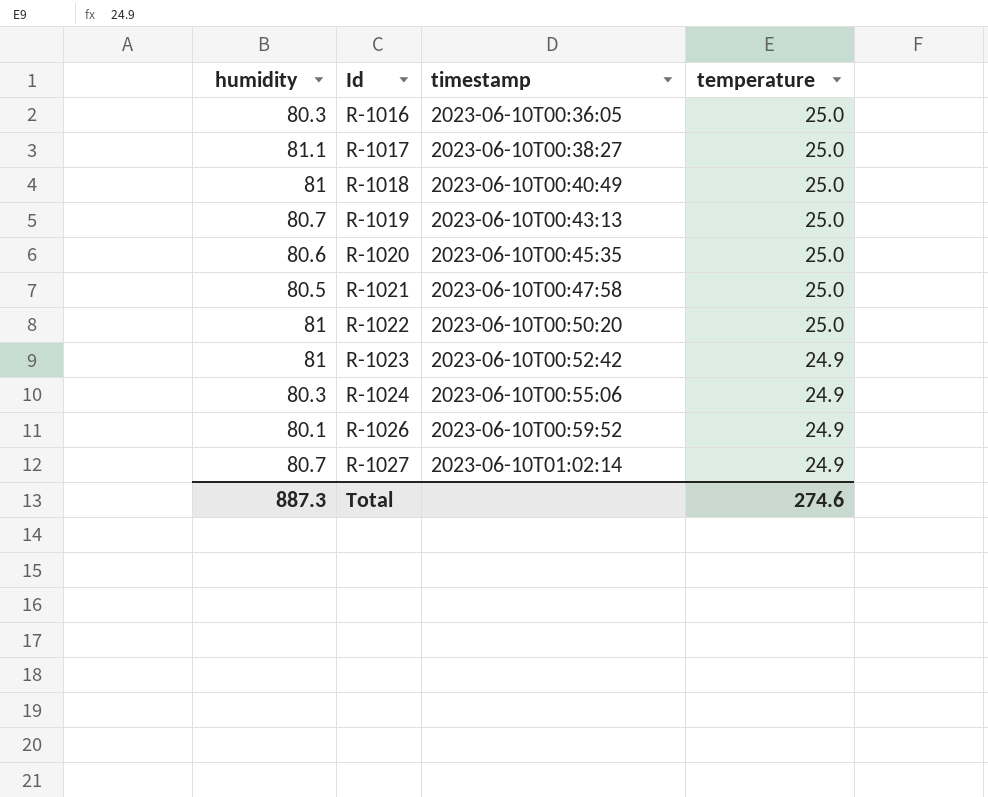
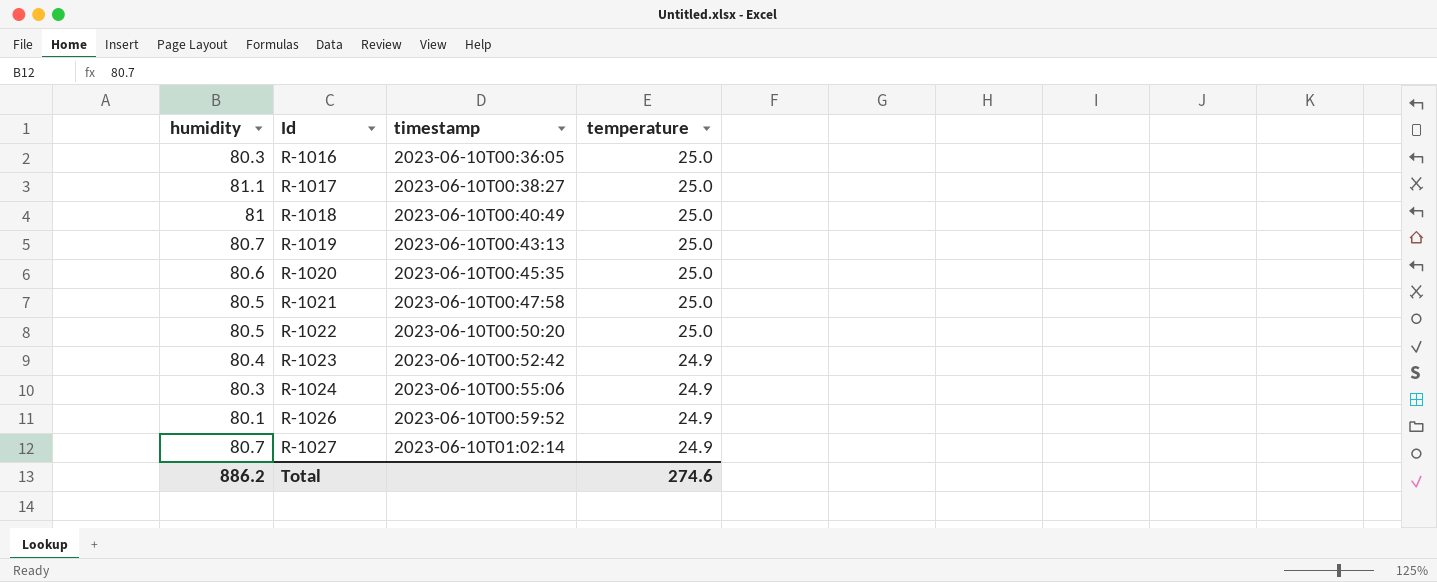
R-1022 | humidity: 81 -> 80.5
R-1023 | humidity: 81 -> 80.4
Total | humidity: 887.3 -> 886.2

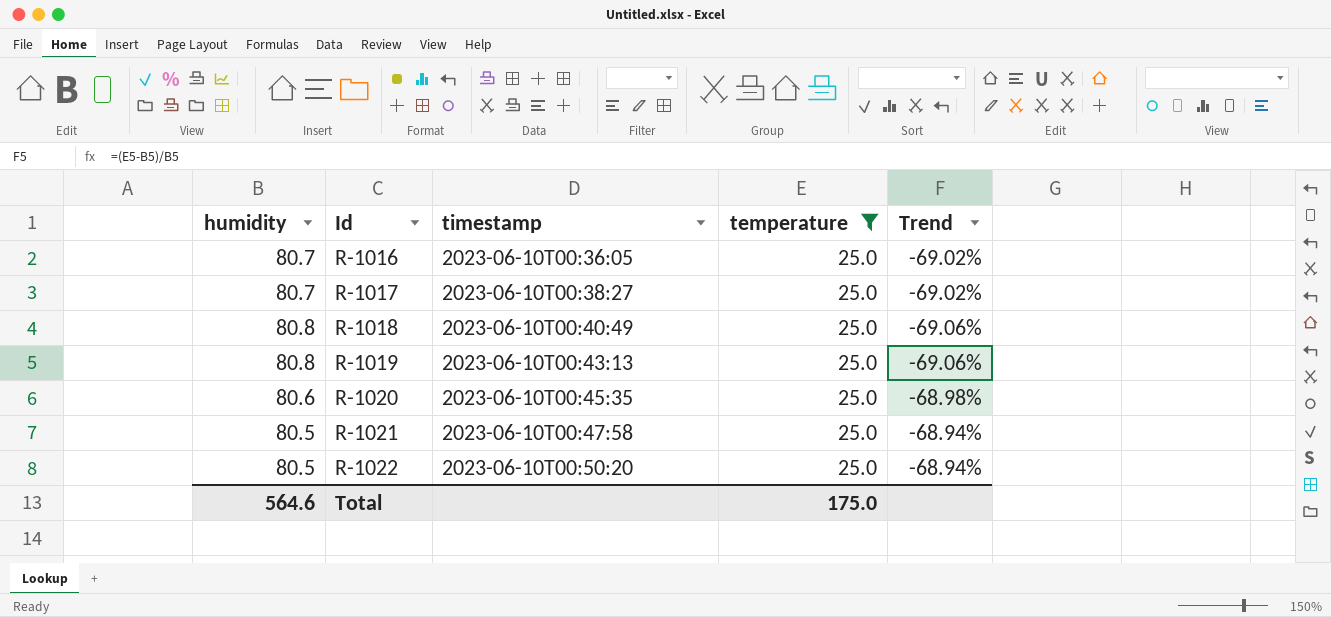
filter: none -> temperature = 25.0
column Trend | formula: none -> ([temperature] - [humidity]) / [humidity]
R-1016 | humidity: 80.3 -> 80.7
R-1017 | humidity: 81.1 -> 80.7
R-1018 | humidity: 81 -> 80.8
R-1019 | humidity: 80.7 -> 80.8
Total | humidity: 886.2 -> 564.6
Total | temperature: 274.6 -> 175.0

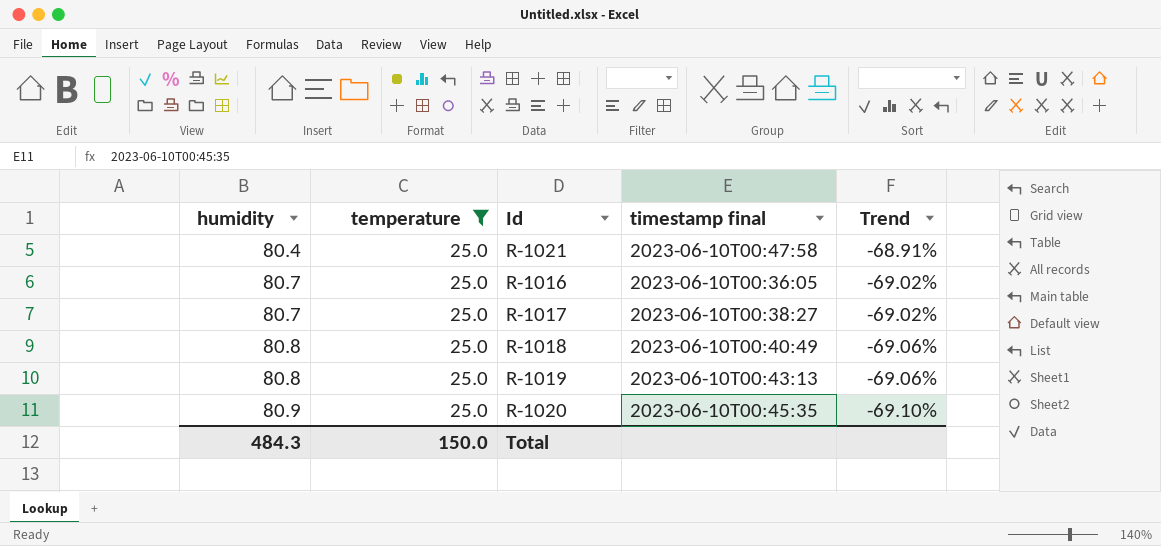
row order: Id ascending -> humidity ascending
column temperature | position: 4 -> 2
column name: timestamp -> timestamp final
row R-1022: 80.5 | 2023-06-10T00:50:20 | 25.0 | -68.94% -> none
R-1021 | humidity: 80.5 -> 80.4
R-1021 | Trend: -68.94% -> -68.91%
R-1020 | humidity: 80.6 -> 80.9
R-1020 | Trend: -68.98% -> -69.10%
Total | humidity: 564.6 -> 484.3
Total | temperature: 175.0 -> 150.0

